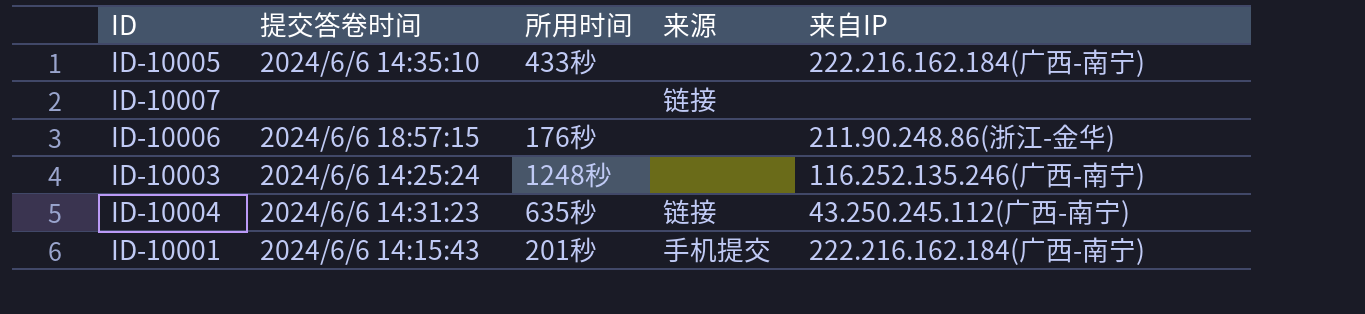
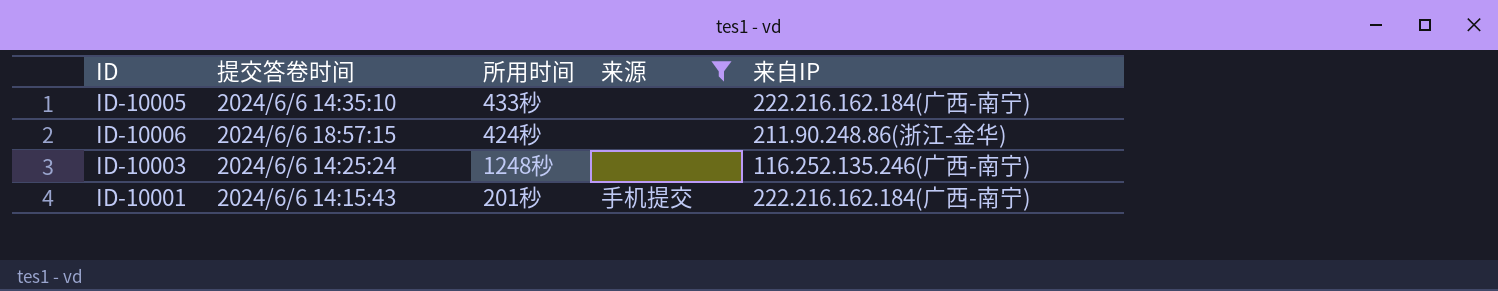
filter: none -> 来源 != 链接
ID-10006 | 所用时间: 176秒 -> 424秒

